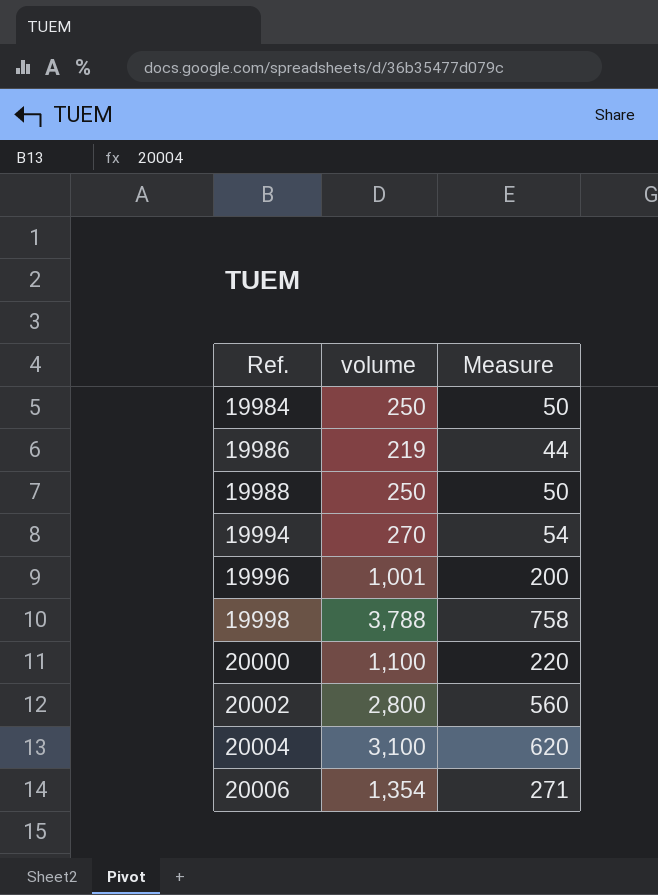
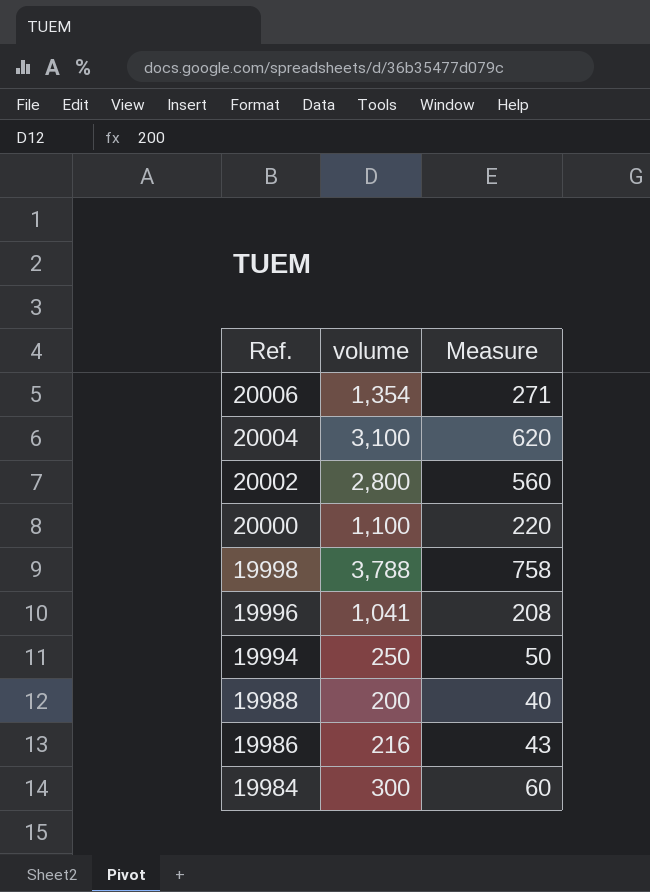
row order: Ref. ascending -> Ref. descending
19996 | volume: 1,001 -> 1,041
19996 | Measure: 200 -> 208
19994 | volume: 270 -> 250
19994 | Measure: 54 -> 50
19988 | volume: 250 -> 200
19988 | Measure: 50 -> 40
19986 | volume: 219 -> 216
19986 | Measure: 44 -> 43
19984 | volume: 250 -> 300
19984 | Measure: 50 -> 60

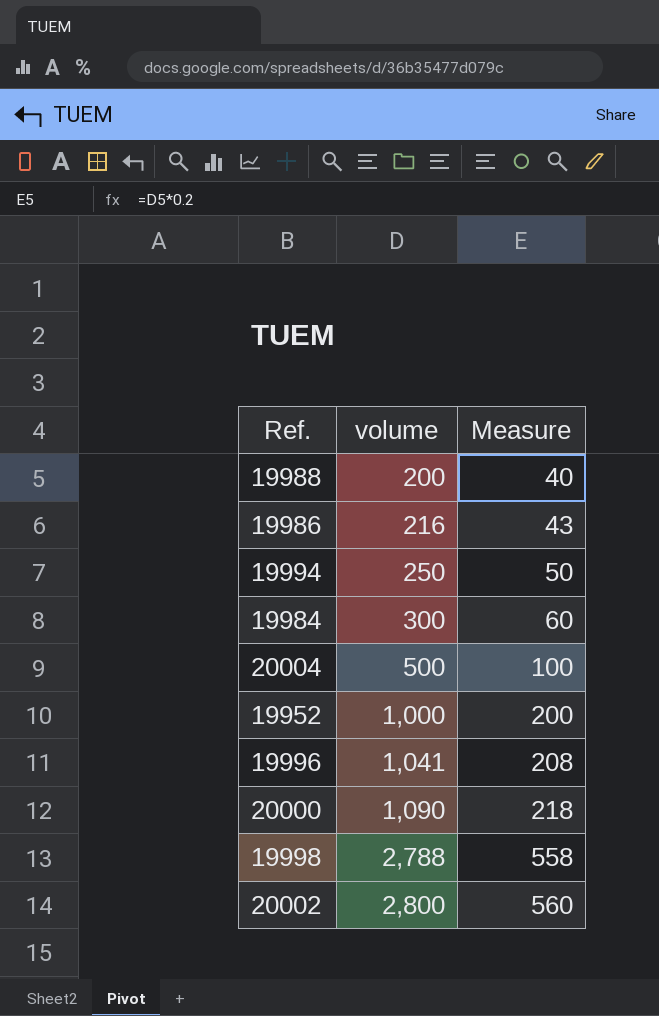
row order: Ref. descending -> volume ascending
row 20006: 1,354 | 271 -> none
20004 | volume: 3,100 -> 500
20004 | Measure: 620 -> 100
row 19952: none -> 1,000 | 200
20000 | volume: 1,100 -> 1,090
20000 | Measure: 220 -> 218
19998 | volume: 3,788 -> 2,788
19998 | Measure: 758 -> 558

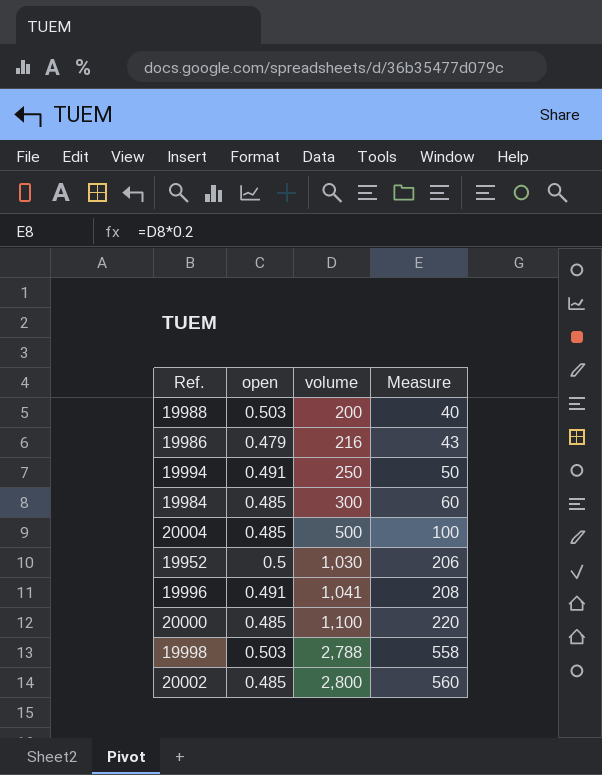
column open | position: none -> 2
19952 | volume: 1,000 -> 1,030
19952 | Measure: 200 -> 206
20000 | volume: 1,090 -> 1,100
20000 | Measure: 218 -> 220

